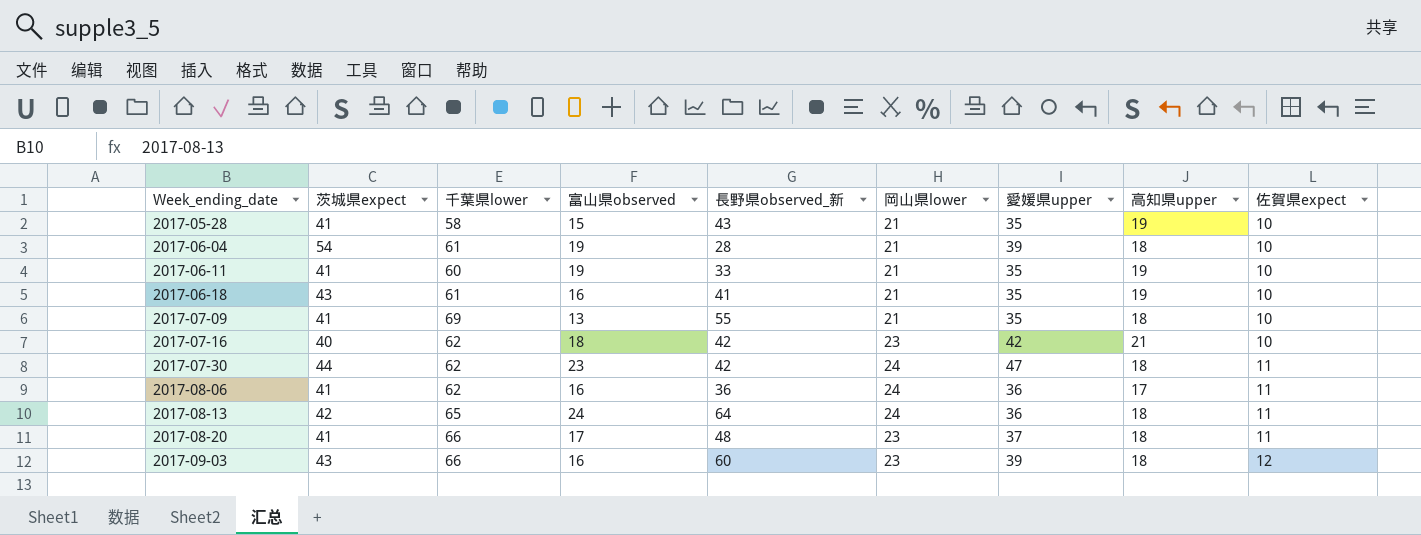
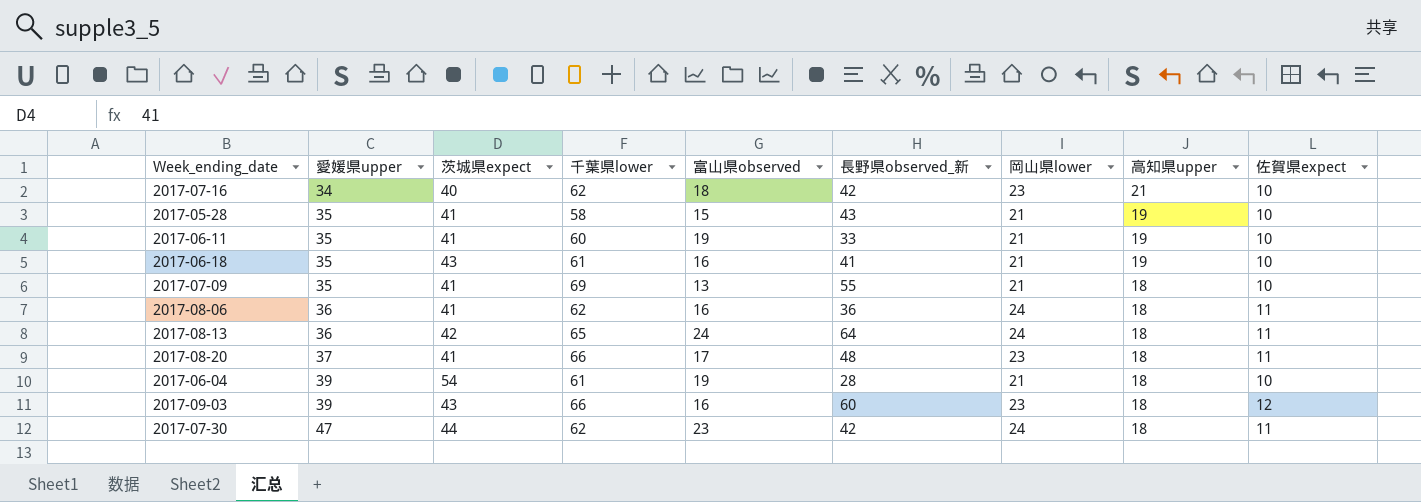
row order: Week_ending_date ascending -> 愛媛県upper ascending
column 愛媛県upper | position: 7 -> 2
2017-07-16 | 愛媛県upper: 42 -> 34
2017-08-06 | 高知県upper: 17 -> 18

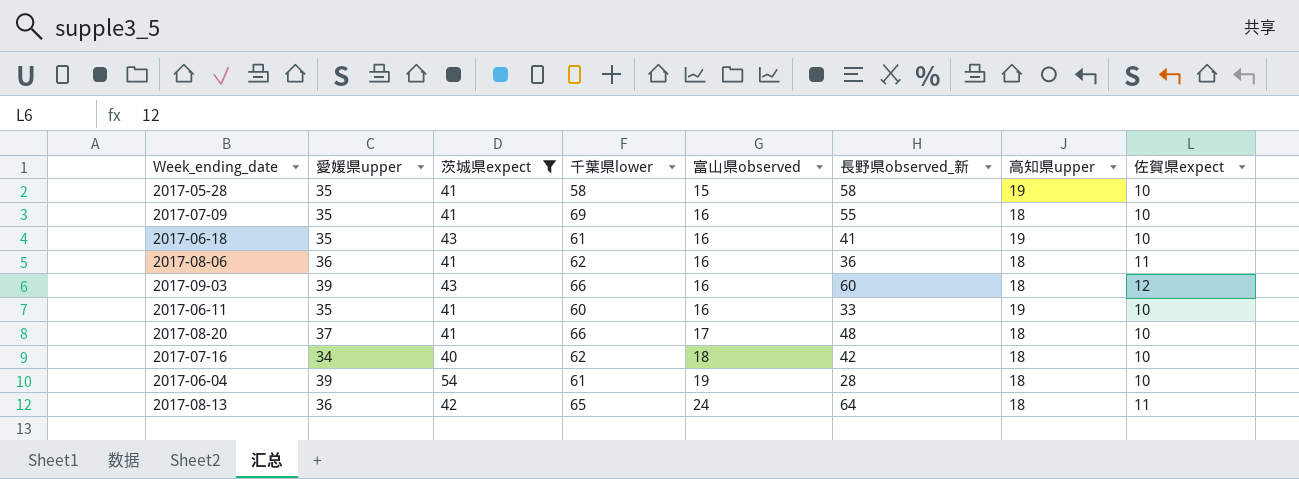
filter: none -> 茨城県expect != 44
row order: 愛媛県upper ascending -> 富山県observed ascending
column 岡山県lower | position: 7 -> none
2017-05-28 | 長野県observed_新: 43 -> 58
2017-07-09 | 富山県observed: 13 -> 16
2017-06-11 | 富山県observed: 19 -> 16
2017-08-20 | 佐賀県expect: 11 -> 10
2017-07-16 | 高知県upper: 21 -> 18

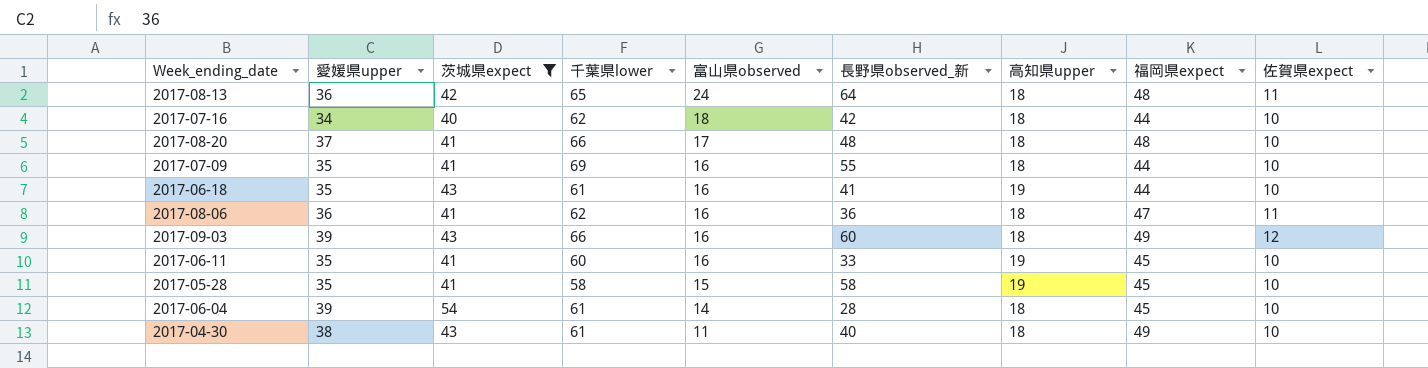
row order: 富山県observed ascending -> 富山県observed descending
column 福岡県expect | position: none -> 8
2017-06-04 | 富山県observed: 19 -> 14
row 2017-04-30: none -> 38 | 43 | 61 | 11 | 40 | 18 | 49 | 10

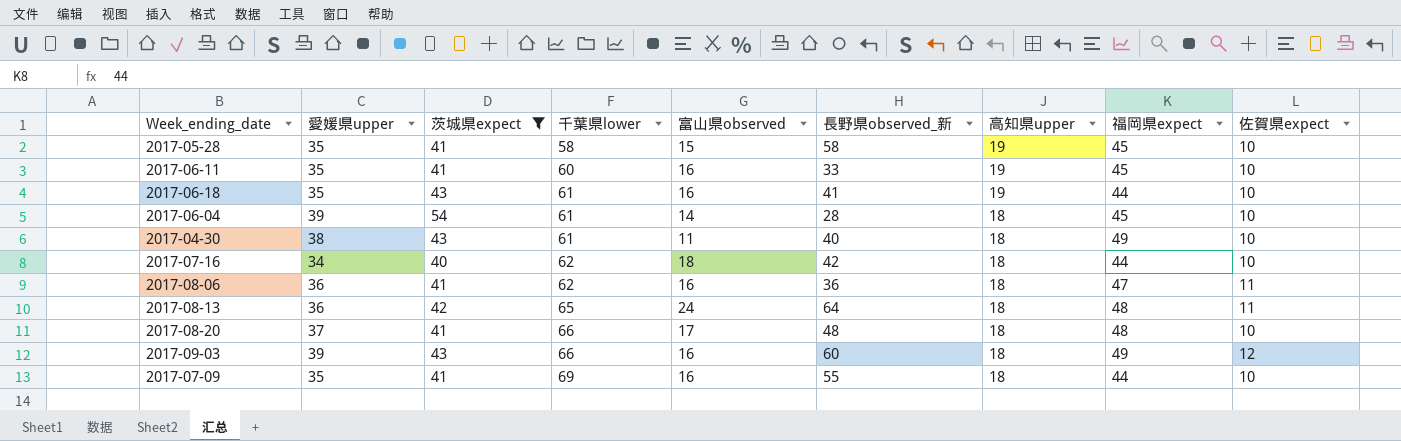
row order: 富山県observed descending -> 千葉県lower ascending

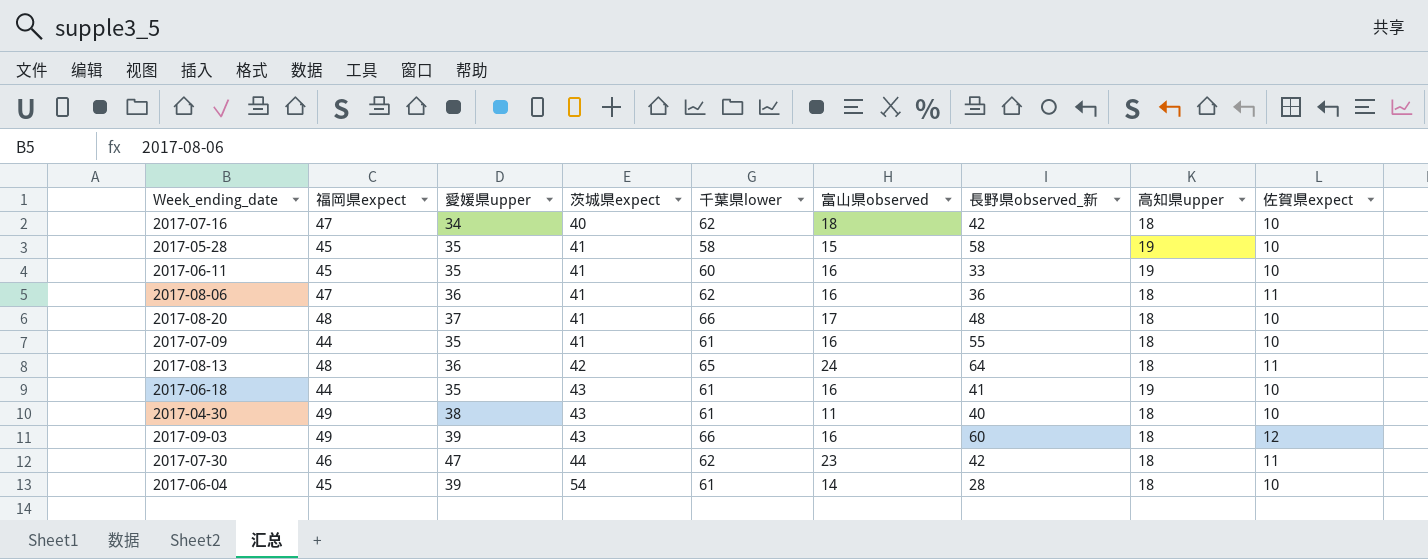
filter: 茨城県expect != 44 -> none
row order: 千葉県lower ascending -> 茨城県expect ascending
column 福岡県expect | position: 8 -> 2
2017-07-16 | 福岡県expect: 44 -> 47
2017-07-09 | 千葉県lower: 69 -> 61

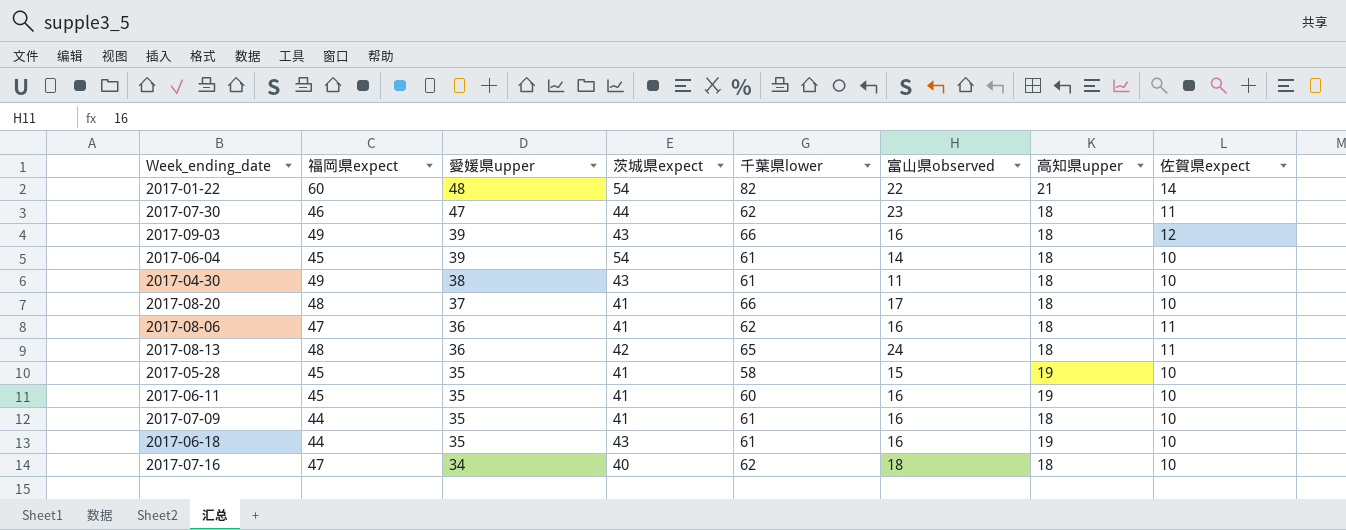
row order: 茨城県expect ascending -> 愛媛県upper descending
column 長野県observed_新 | position: 7 -> none
row 2017-01-22: none -> 60 | 48 | 54 | 82 | 22 | 21 | 14

